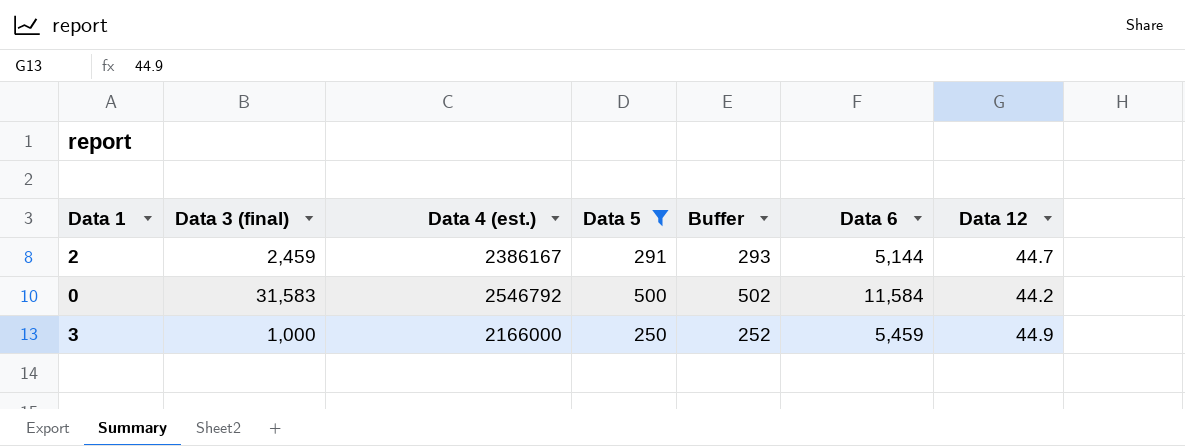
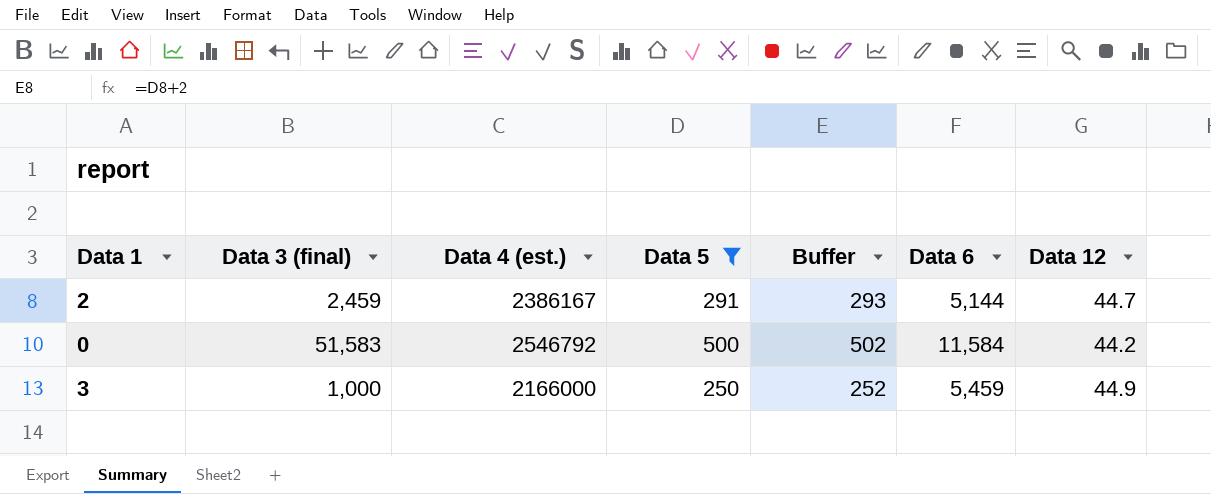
0 | Data 3 (final): 31,583 -> 51,583

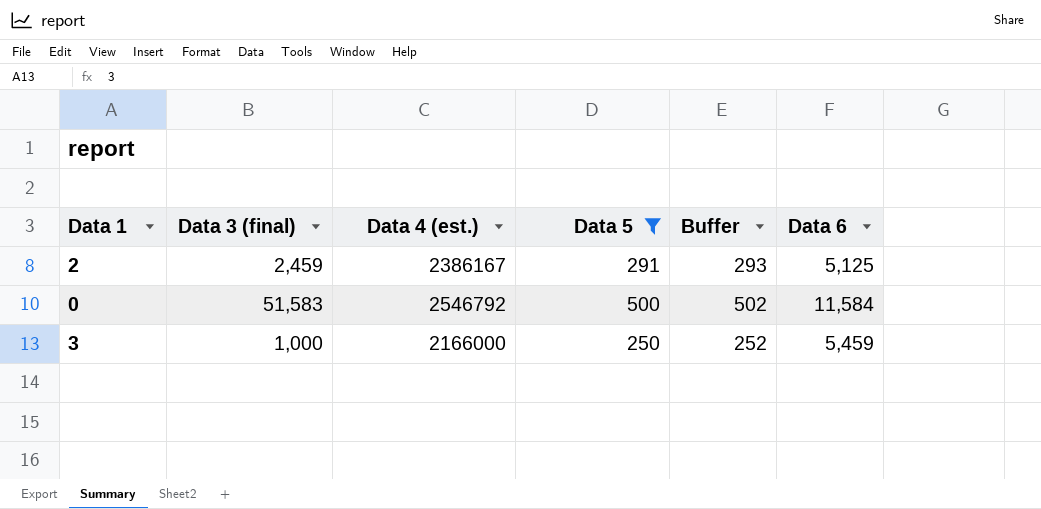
column Data 12 | position: 7 -> none
2 | Data 6: 5,144 -> 5,125

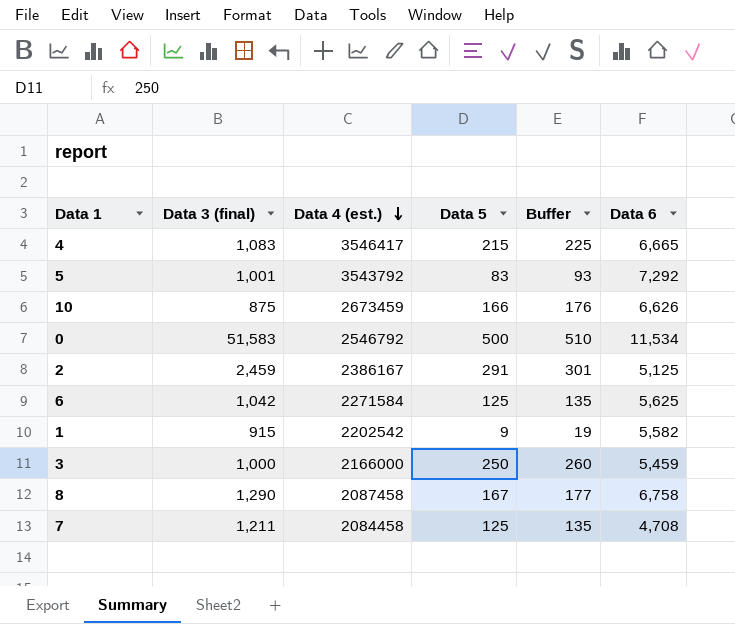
filter: Data 5 >= 250 -> none
row order: none -> Data 4 (est.) descending
column Buffer | formula: [Data 5] + 2 -> [Data 5] + 10
0 | Data 6: 11,584 -> 11,534

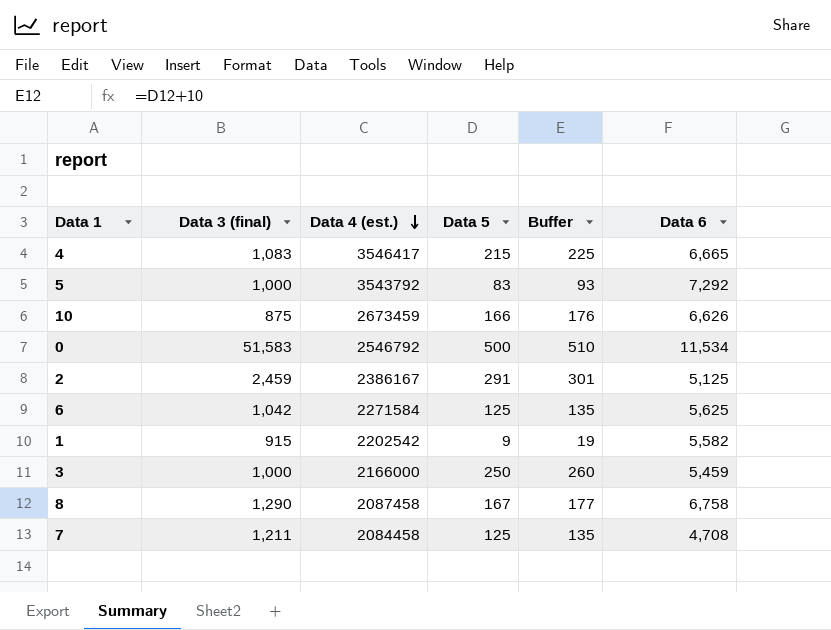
5 | Data 3 (final): 1,001 -> 1,000

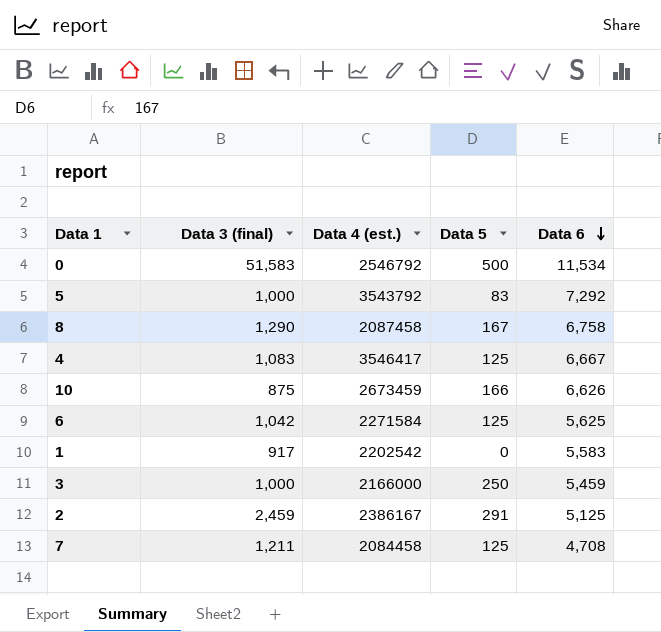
row order: Data 4 (est.) descending -> Data 6 descending
column Buffer | formula: [Data 5] + 10 -> none
4 | Data 5: 215 -> 125
4 | Data 6: 6,665 -> 6,667
1 | Data 3 (final): 915 -> 917
1 | Data 5: 9 -> 0
1 | Data 6: 5,582 -> 5,583

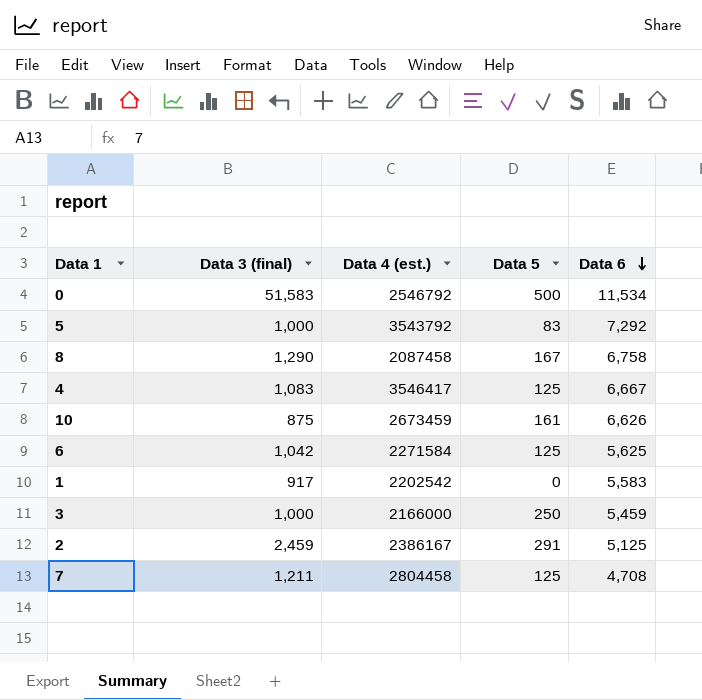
10 | Data 5: 166 -> 161
7 | Data 4 (est.): 2084458 -> 2804458

